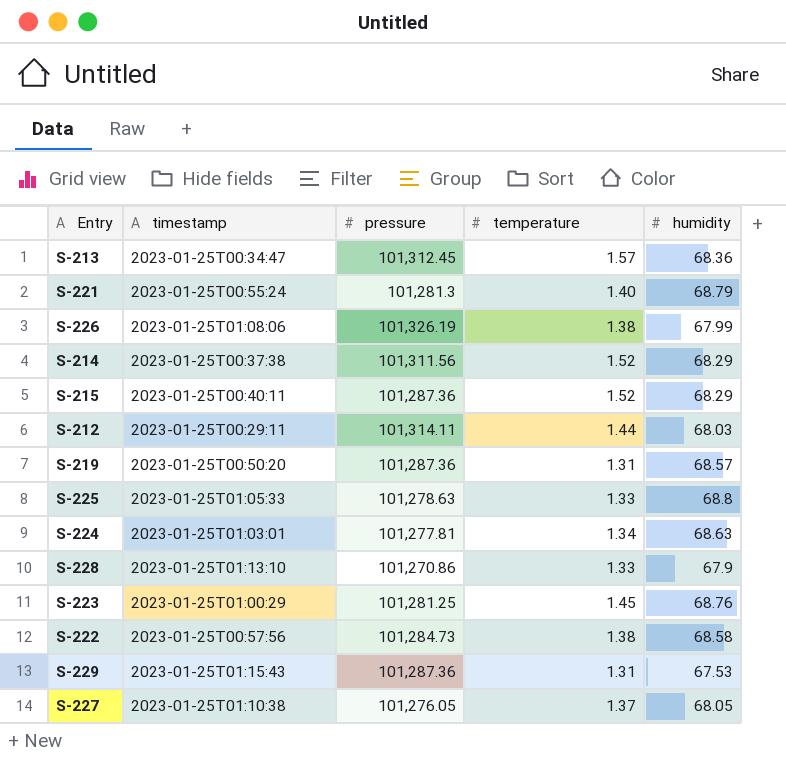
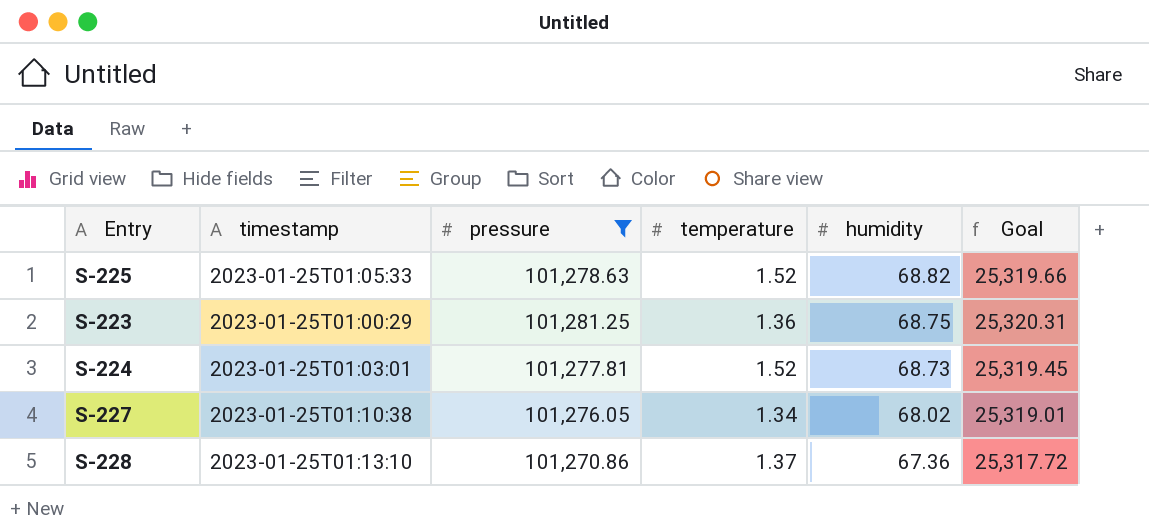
filter: none -> pressure <= 101,281.25
row order: none -> humidity descending
column Goal | formula: none -> [pressure] * 0.25
S-225 | temperature: 1.33 -> 1.52
S-225 | humidity: 68.8 -> 68.82
S-223 | temperature: 1.45 -> 1.36
S-223 | humidity: 68.76 -> 68.75
S-224 | temperature: 1.34 -> 1.52
S-224 | humidity: 68.63 -> 68.73
S-227 | temperature: 1.37 -> 1.34
S-227 | humidity: 68.05 -> 68.02
S-228 | temperature: 1.33 -> 1.37
S-228 | humidity: 67.9 -> 67.36

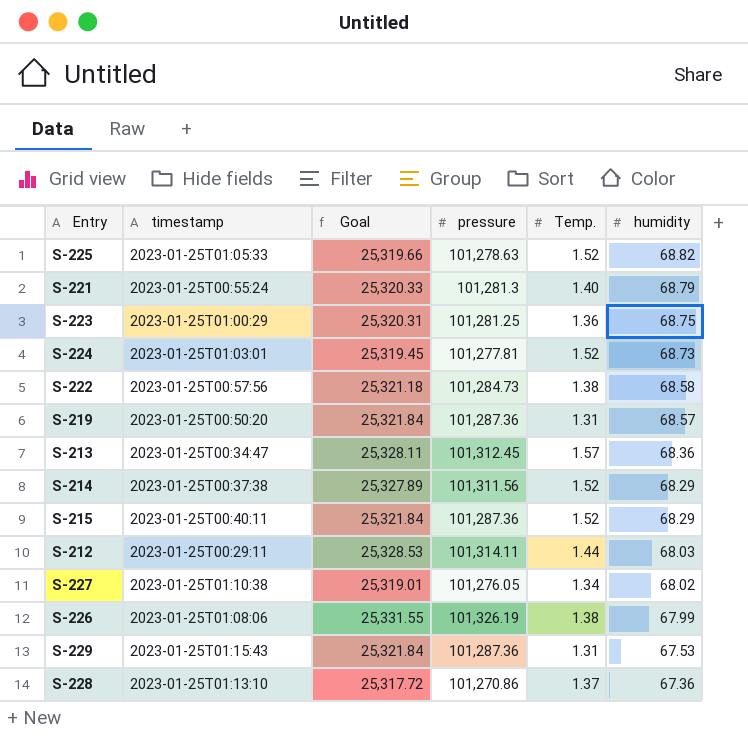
filter: pressure <= 101,281.25 -> none
column Goal | position: 6 -> 3
column name: temperature -> Temp.

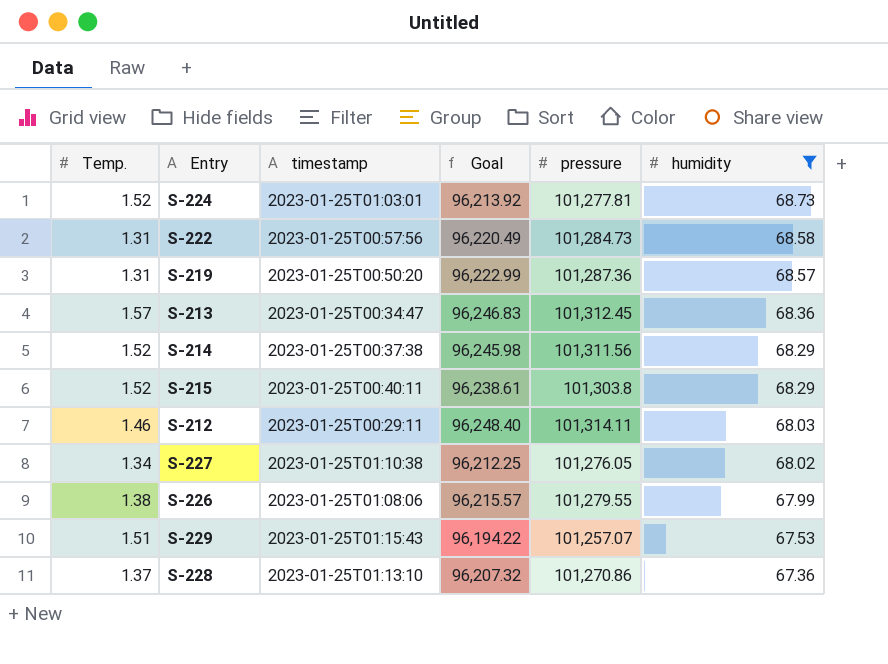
filter: none -> humidity <= 68.73
column Temp. | position: 5 -> 1
column Goal | formula: [pressure] * 0.25 -> [pressure] * 0.95
S-222 | Temp.: 1.38 -> 1.31
S-215 | pressure: 101,287.36 -> 101,303.8
S-212 | Temp.: 1.44 -> 1.46
S-226 | pressure: 101,326.19 -> 101,279.55
S-229 | Temp.: 1.31 -> 1.51
S-229 | pressure: 101,287.36 -> 101,257.07

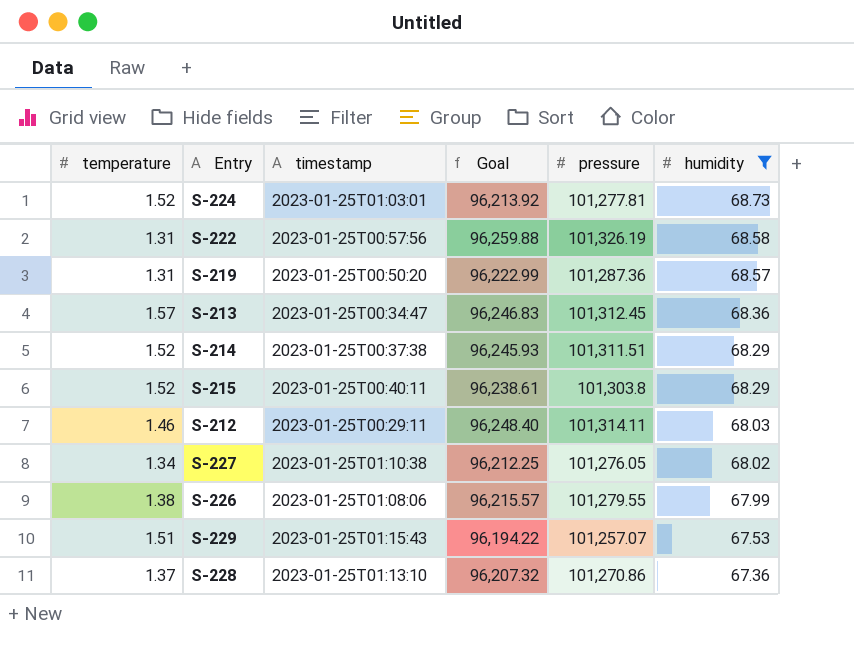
column name: Temp. -> temperature
S-222 | Goal: 96,220.49 -> 96,259.88
S-222 | pressure: 101,284.73 -> 101,326.19
S-214 | Goal: 96,245.98 -> 96,245.93
S-214 | pressure: 101,311.56 -> 101,311.51

